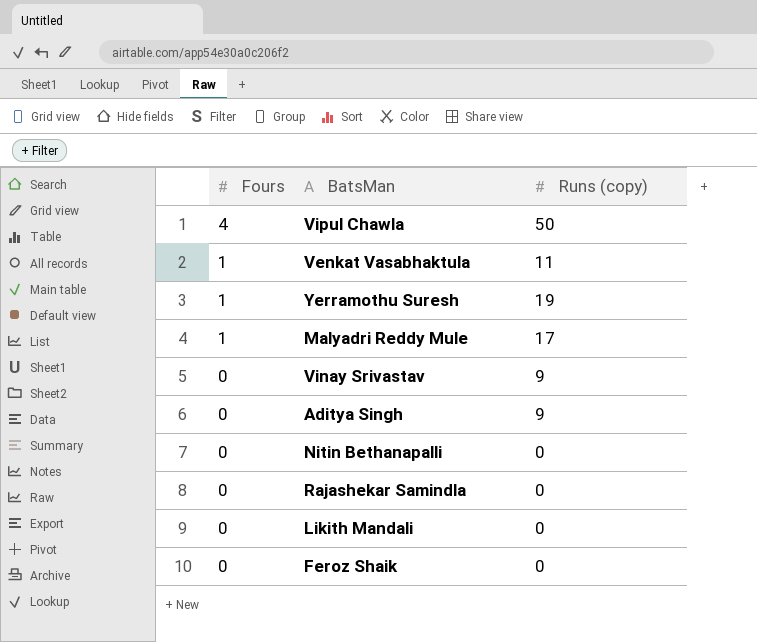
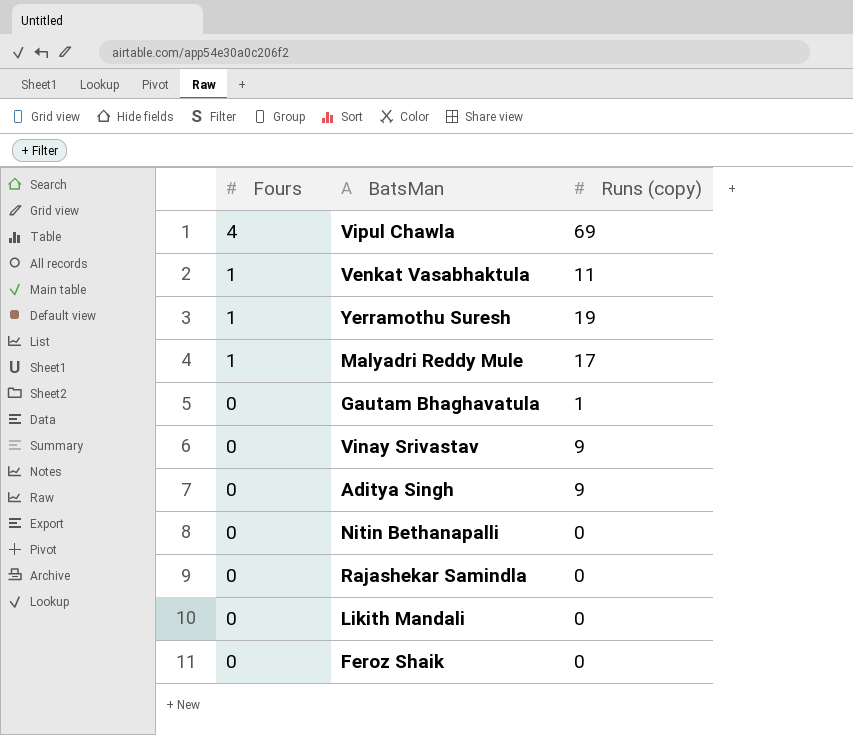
Vipul Chawla | Runs (copy): 50 -> 69
row Gautam Bhaghavatula: none -> 0 | 1

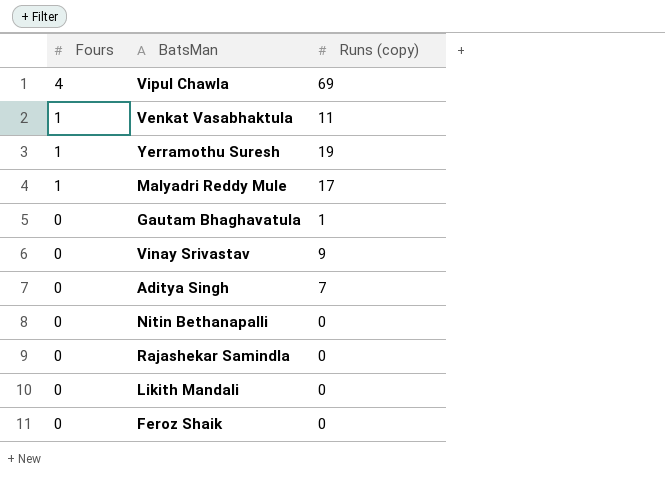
Aditya Singh | Runs (copy): 9 -> 7

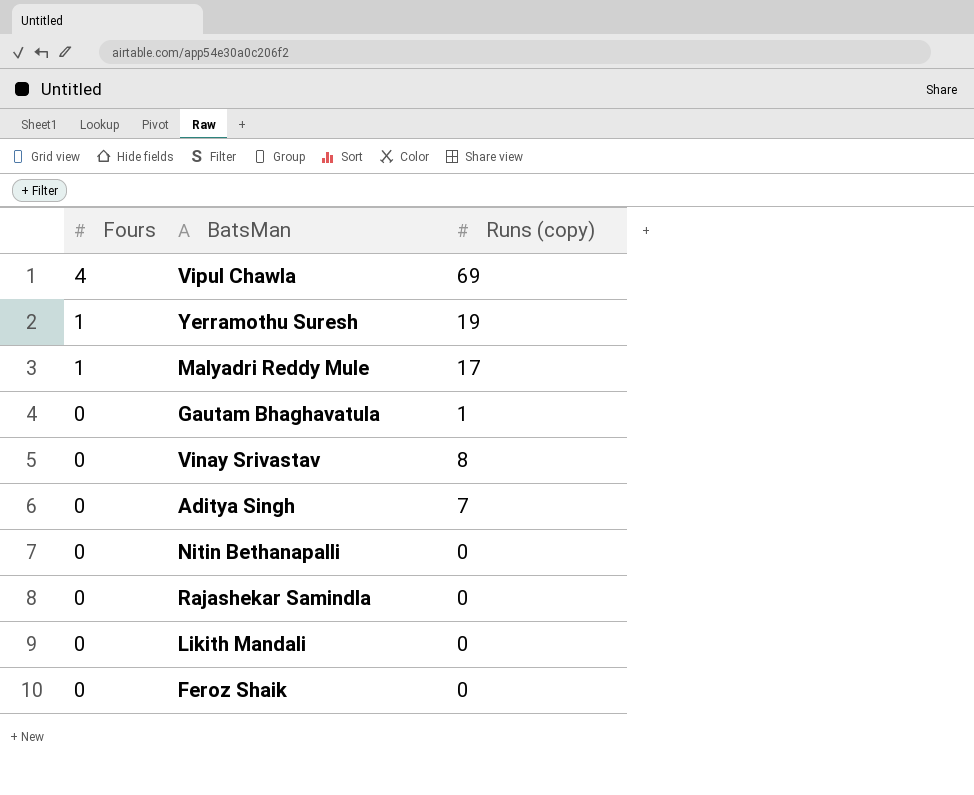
row Venkat Vasabhaktula: 1 | 11 -> none
Vinay Srivastav | Runs (copy): 9 -> 8

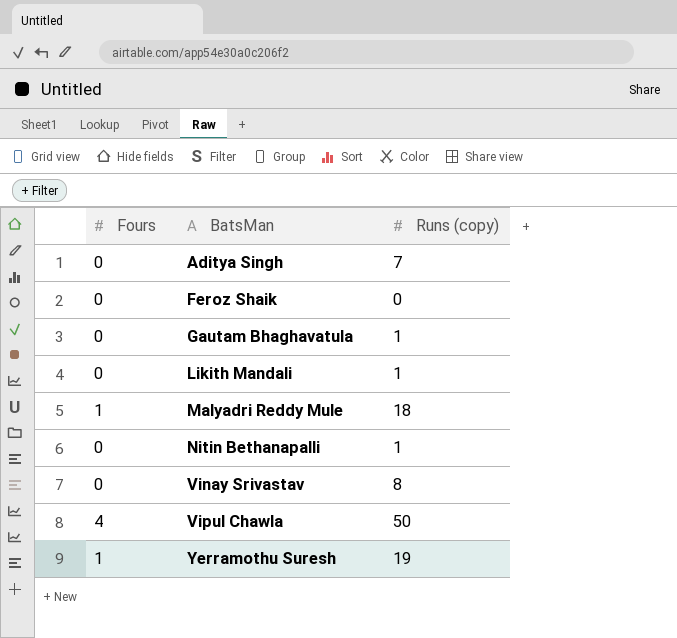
row order: Fours descending -> BatsMan ascending
row Rajashekar Samindla: 0 | 0 -> none
Likith Mandali | Runs (copy): 0 -> 1
Malyadri Reddy Mule | Runs (copy): 17 -> 18
Nitin Bethanapalli | Runs (copy): 0 -> 1
Vipul Chawla | Runs (copy): 69 -> 50

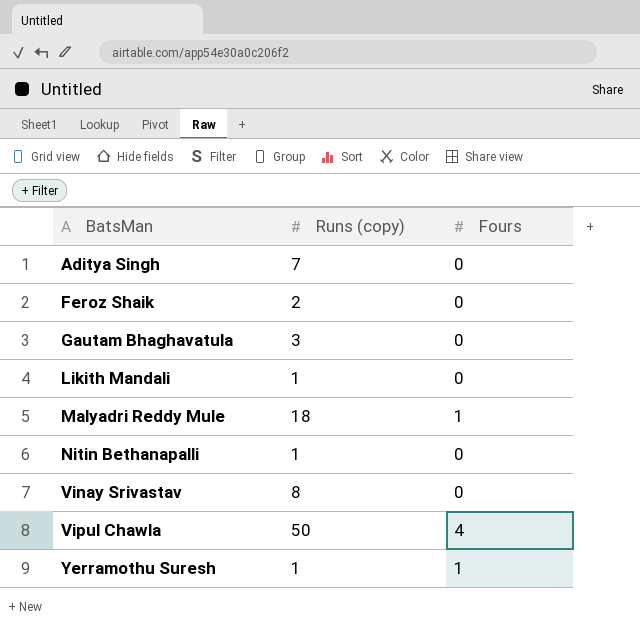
column Fours | position: 1 -> 3
Feroz Shaik | Runs (copy): 0 -> 2
Gautam Bhaghavatula | Runs (copy): 1 -> 3
Yerramothu Suresh | Runs (copy): 19 -> 1

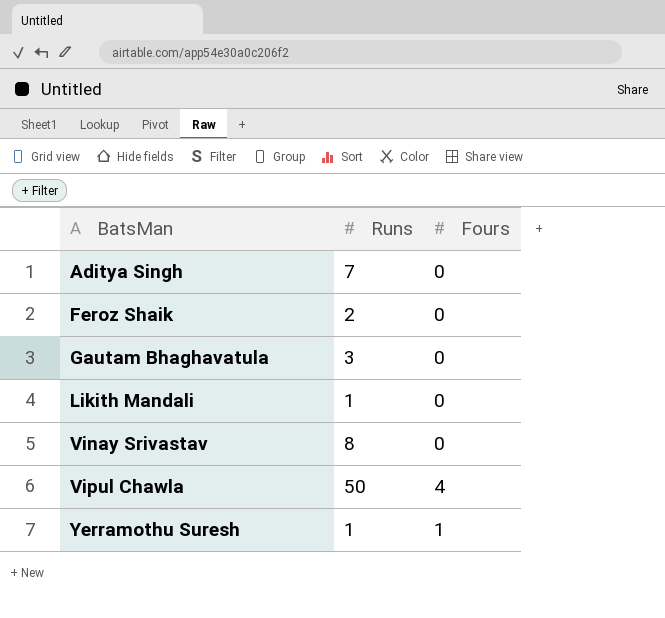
column name: Runs (copy) -> Runs
row Malyadri Reddy Mule: 18 | 1 -> none
row Nitin Bethanapalli: 1 | 0 -> none

